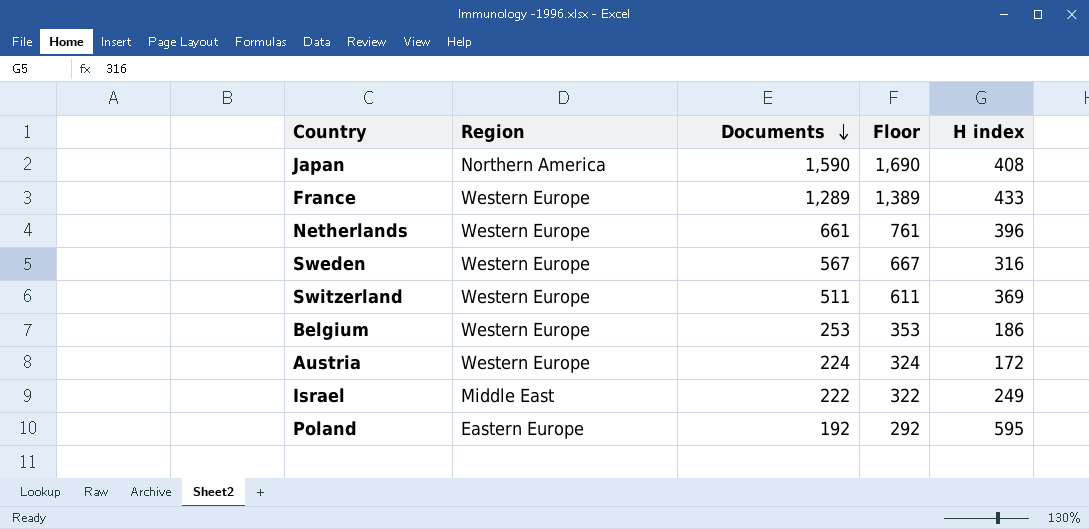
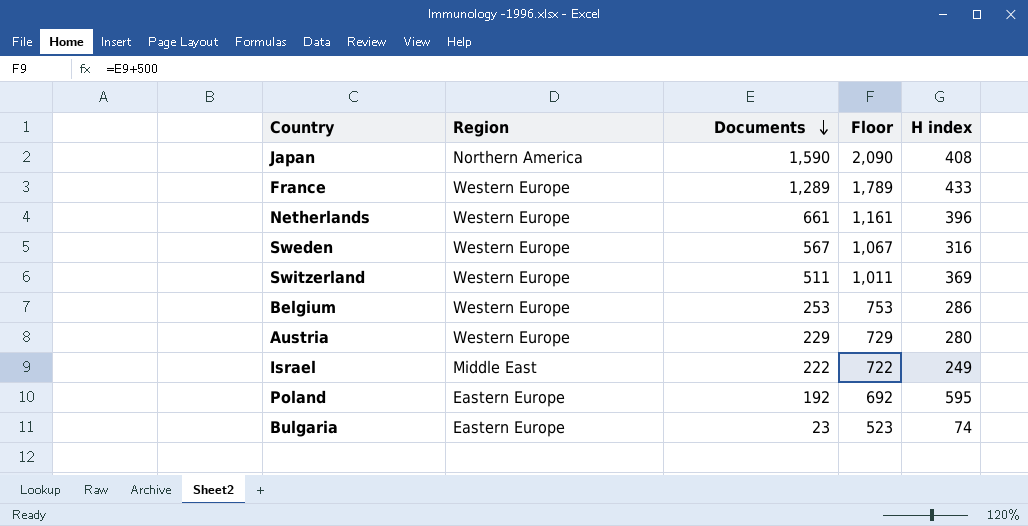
column Floor | formula: [Documents] + 100 -> [Documents] + 500
Belgium | H index: 186 -> 286
Austria | Documents: 224 -> 229
Austria | H index: 172 -> 280
row Bulgaria: none -> Eastern Europe | 23 | 523 | 74

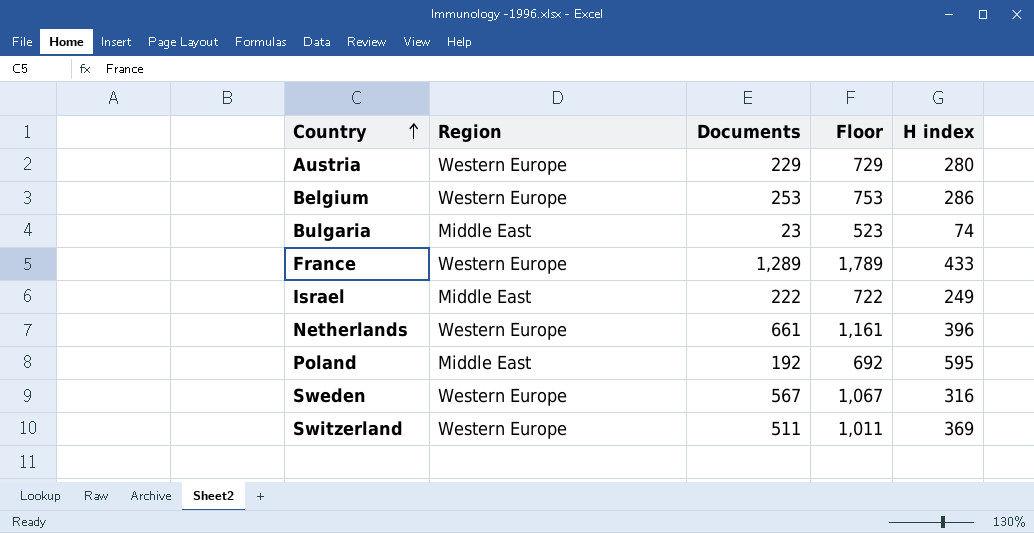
row order: Documents descending -> Country ascending
row Japan: Northern America | 1,590 | 2,090 | 408 -> none
Bulgaria | Region: Eastern Europe -> Middle East
Poland | Region: Eastern Europe -> Middle East

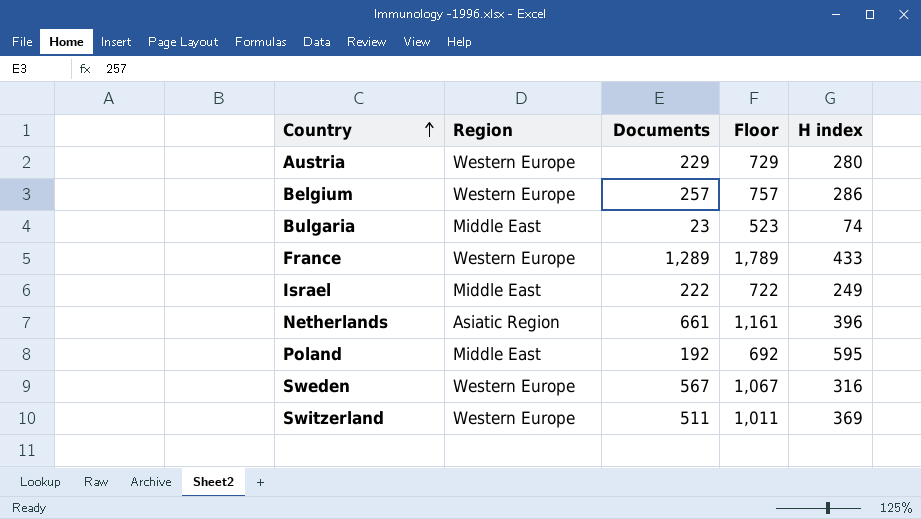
Belgium | Documents: 253 -> 257
Belgium | Floor: 753 -> 757
Netherlands | Region: Western Europe -> Asiatic Region

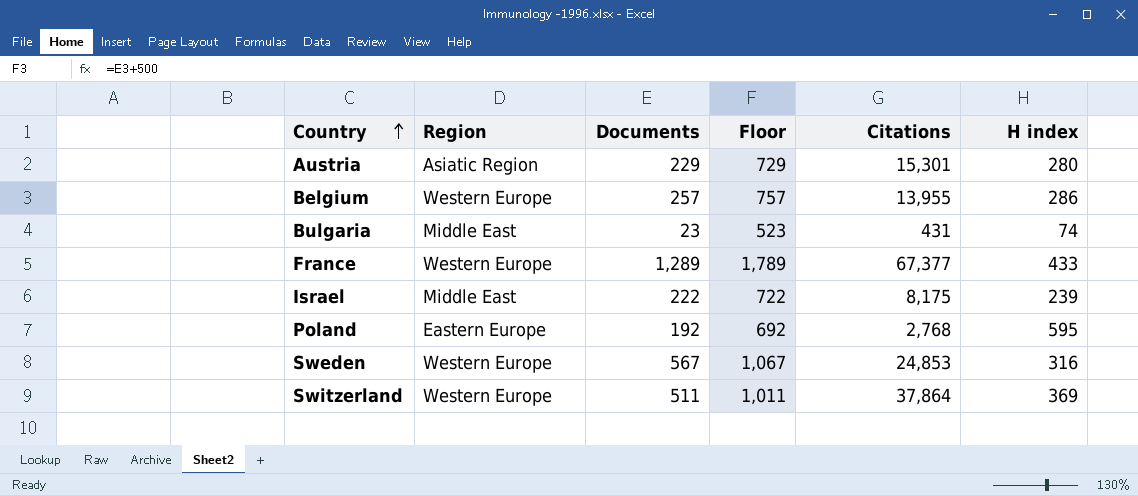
column Citations | position: none -> 5
row Netherlands: Asiatic Region | 661 | 1,161 | 396 -> none
Austria | Region: Western Europe -> Asiatic Region
Israel | H index: 249 -> 239
Poland | Region: Middle East -> Eastern Europe

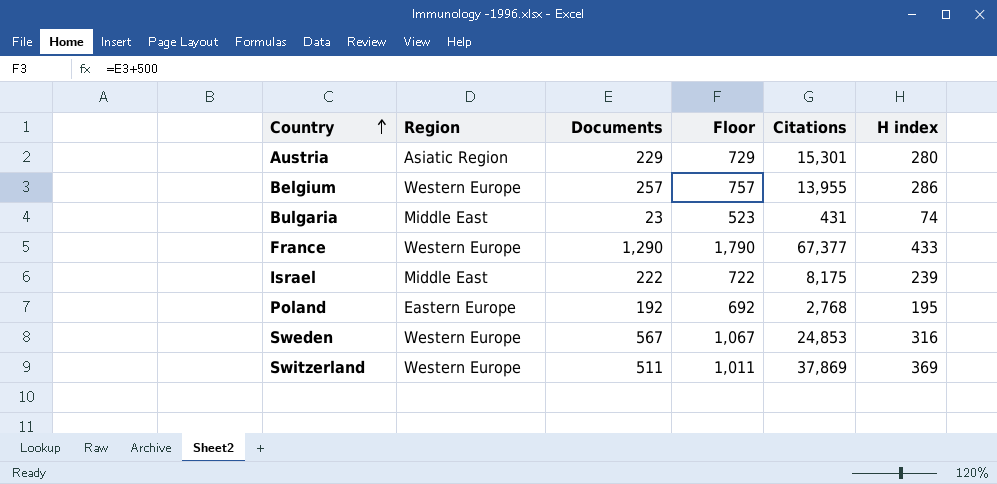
France | Documents: 1,289 -> 1,290
France | Floor: 1,789 -> 1,790
Poland | H index: 595 -> 195
Switzerland | Citations: 37,864 -> 37,869

